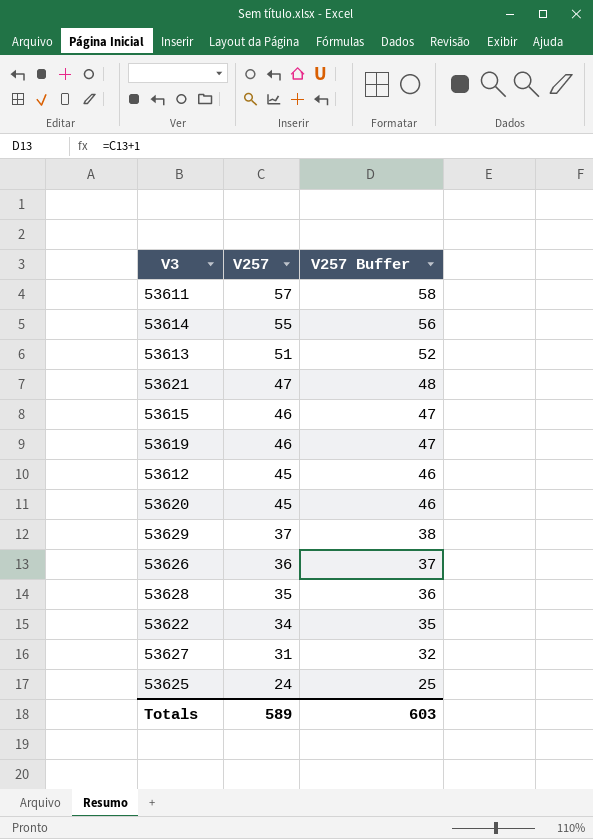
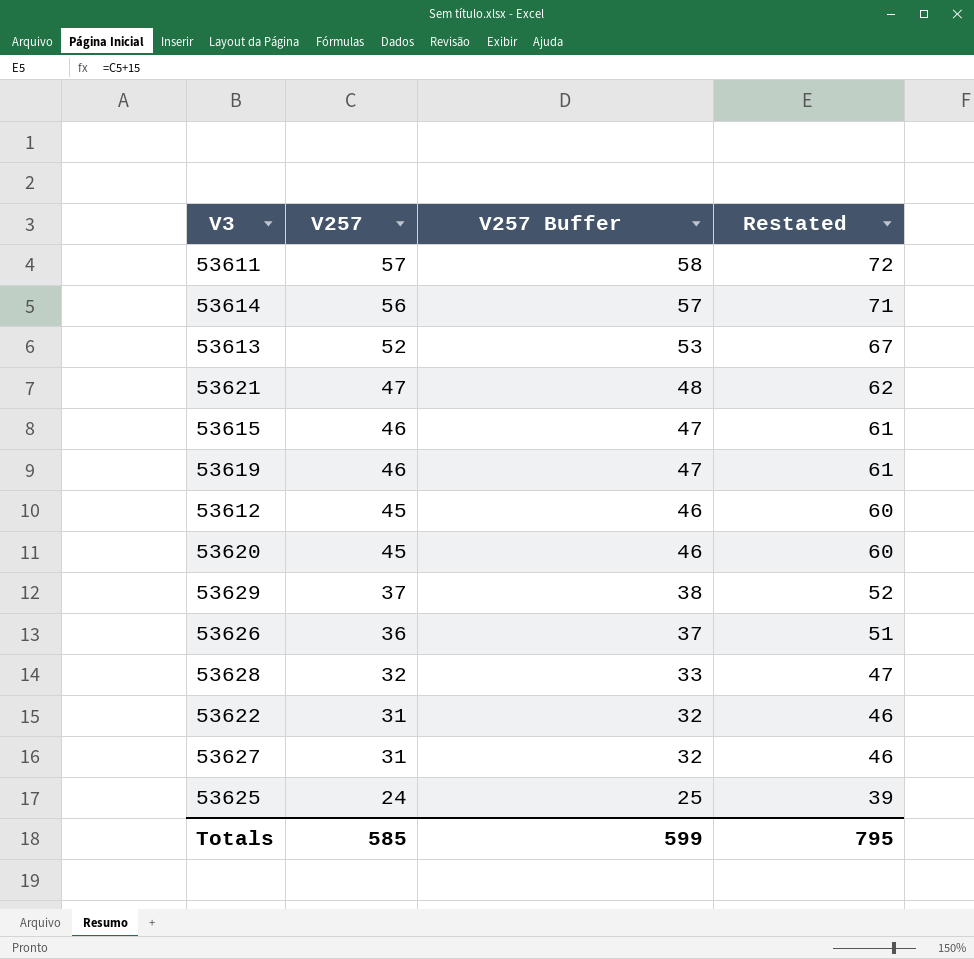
column Restated | formula: none -> [V257] + 15
53614 | V257: 55 -> 56
53614 | V257 Buffer: 56 -> 57
53613 | V257: 51 -> 52
53613 | V257 Buffer: 52 -> 53
53628 | V257: 35 -> 32
53628 | V257 Buffer: 36 -> 33
53622 | V257: 34 -> 31
53622 | V257 Buffer: 35 -> 32
Totals | V257: 589 -> 585
Totals | V257 Buffer: 603 -> 599

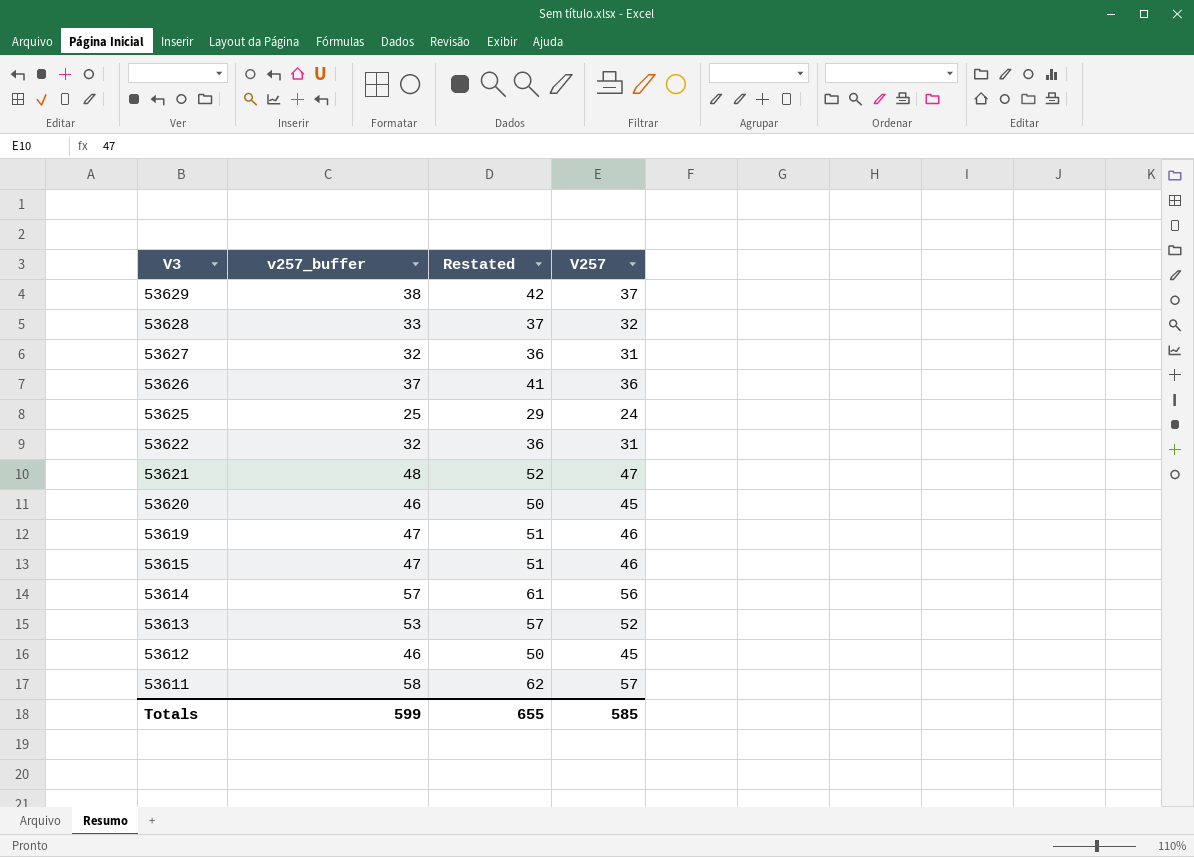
row order: V257 descending -> V3 descending
column name: V257 Buffer -> v257_buffer
column Restated | formula: [V257] + 15 -> [V257] + 5
column V257 | position: 2 -> 4
Totals | Restated: 795 -> 655

